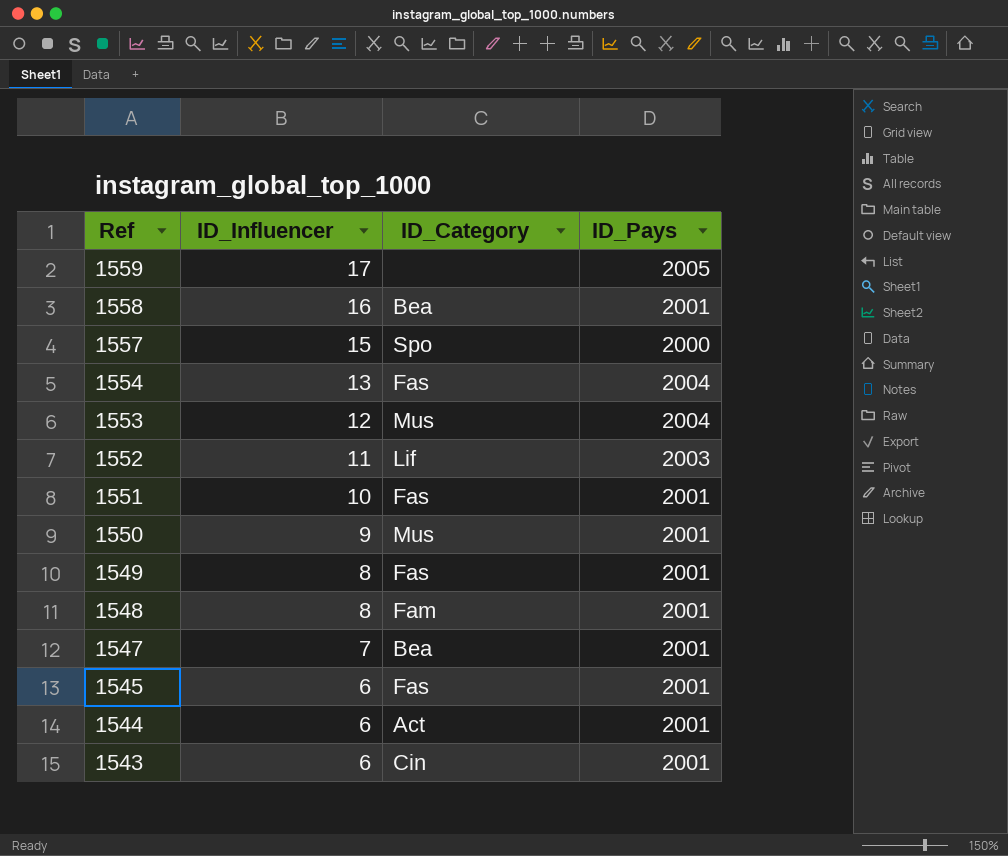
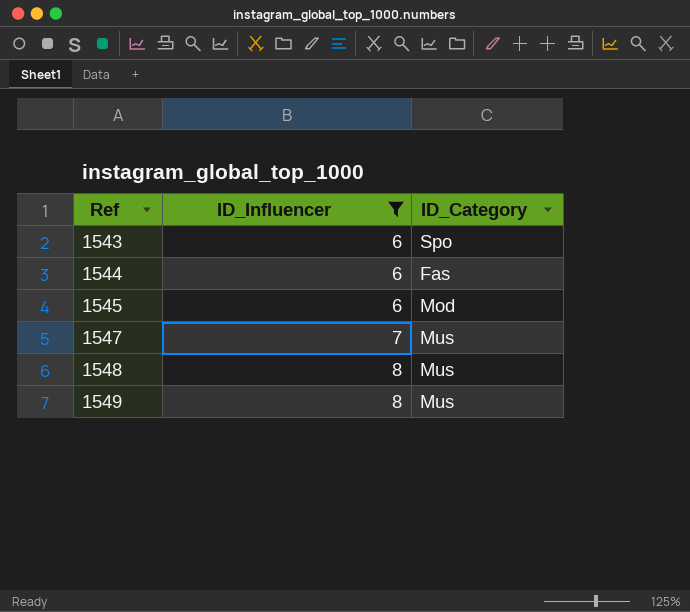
filter: none -> ID_Influencer <= 8
row order: Ref descending -> Ref ascending
column ID_Pays | position: 4 -> none
1543 | ID_Category: Cin -> Spo
1544 | ID_Category: Act -> Fas
1545 | ID_Category: Fas -> Mod
1547 | ID_Category: Bea -> Mus
1548 | ID_Category: Fam -> Mus
1549 | ID_Category: Fas -> Mus

